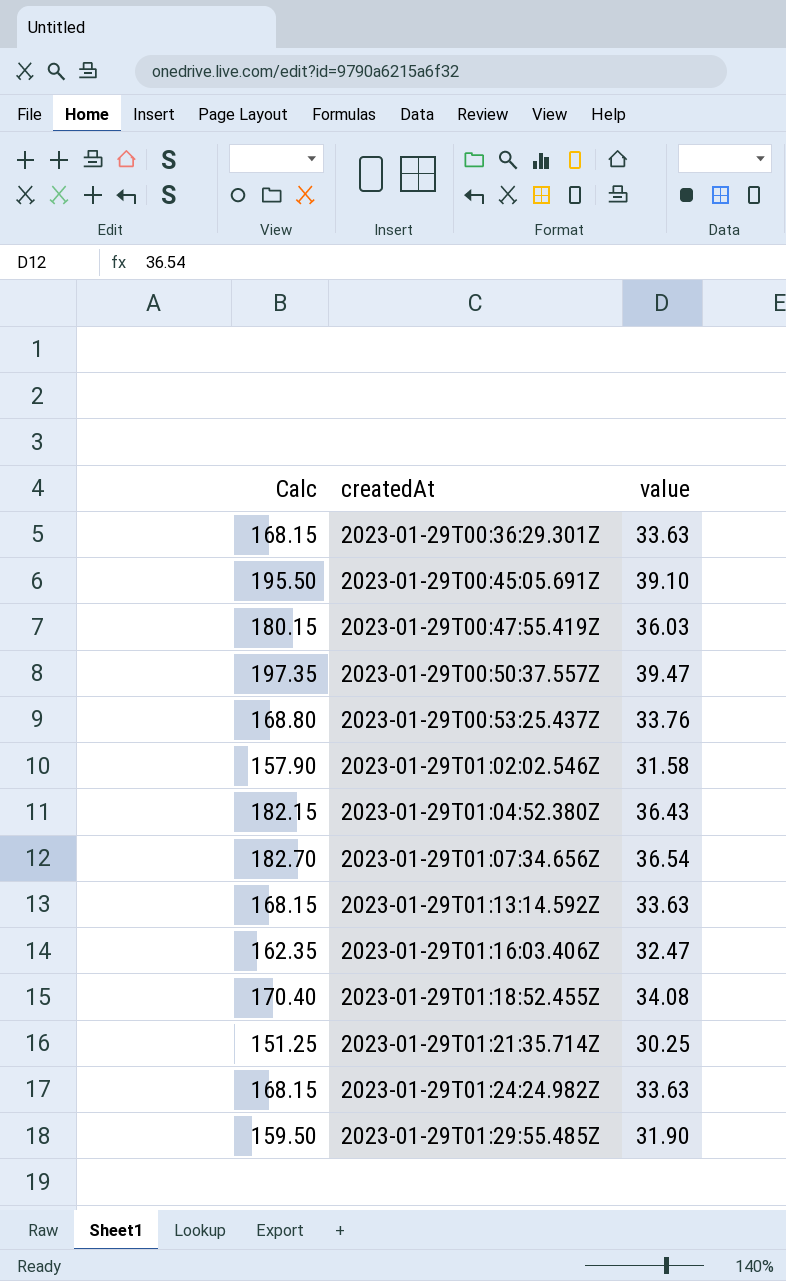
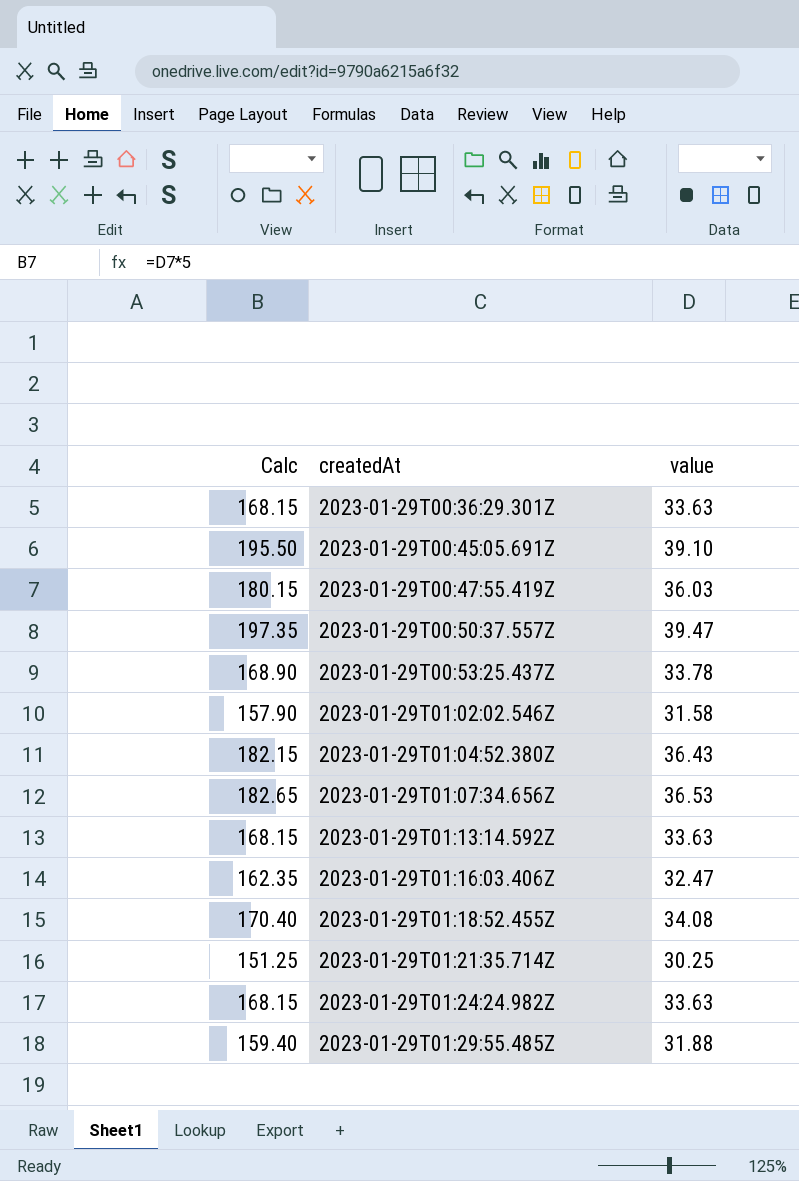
2023-01-29T00:53:25.437Z | Calc: 168.80 -> 168.90
2023-01-29T00:53:25.437Z | value: 33.76 -> 33.78
2023-01-29T01:07:34.656Z | Calc: 182.70 -> 182.65
2023-01-29T01:07:34.656Z | value: 36.54 -> 36.53
2023-01-29T01:29:55.485Z | Calc: 159.50 -> 159.40
2023-01-29T01:29:55.485Z | value: 31.90 -> 31.88

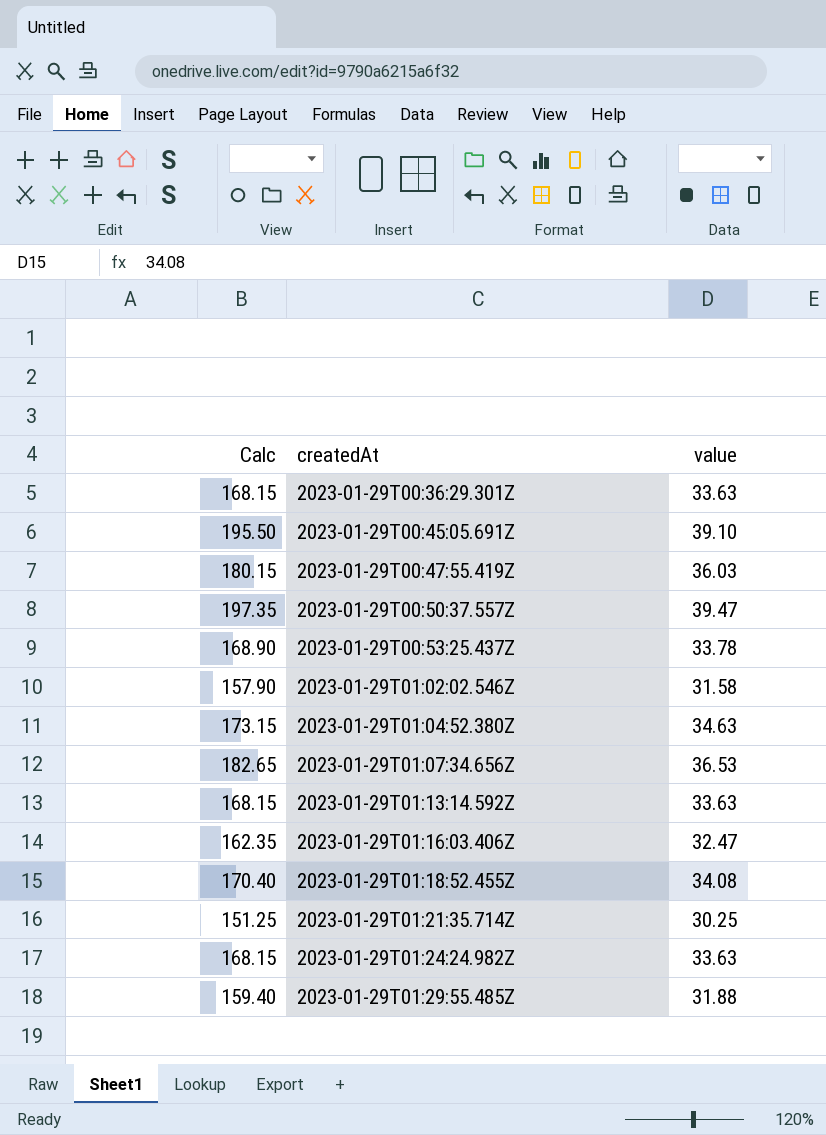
2023-01-29T01:04:52.380Z | Calc: 182.15 -> 173.15
2023-01-29T01:04:52.380Z | value: 36.43 -> 34.63

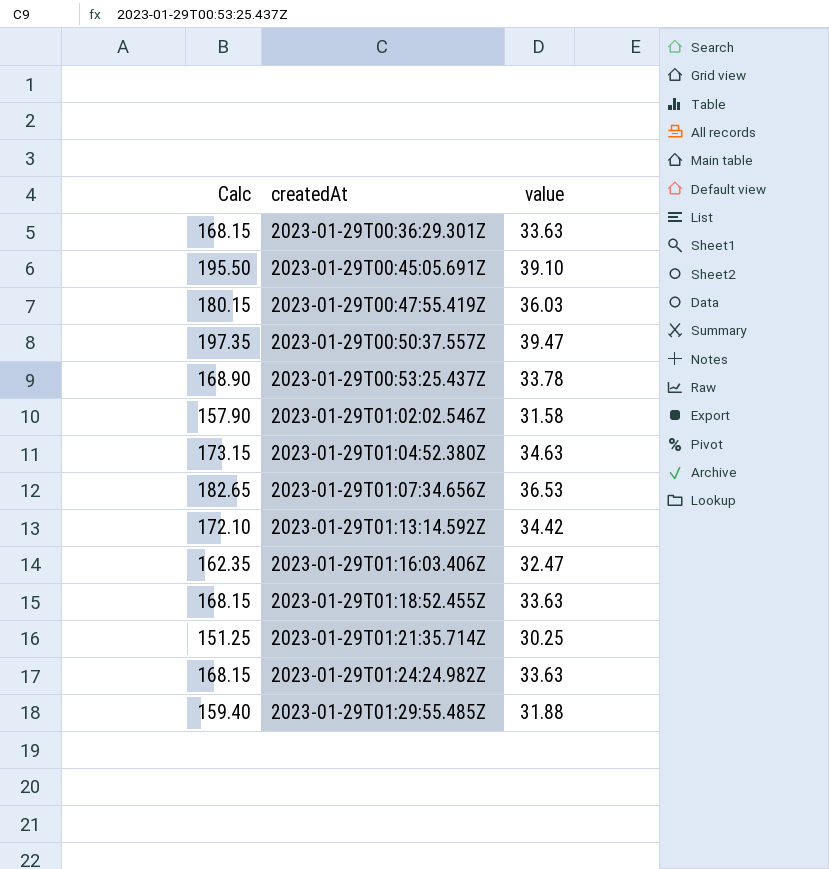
2023-01-29T01:13:14.592Z | Calc: 168.15 -> 172.10
2023-01-29T01:13:14.592Z | value: 33.63 -> 34.42
2023-01-29T01:18:52.455Z | Calc: 170.40 -> 168.15
2023-01-29T01:18:52.455Z | value: 34.08 -> 33.63

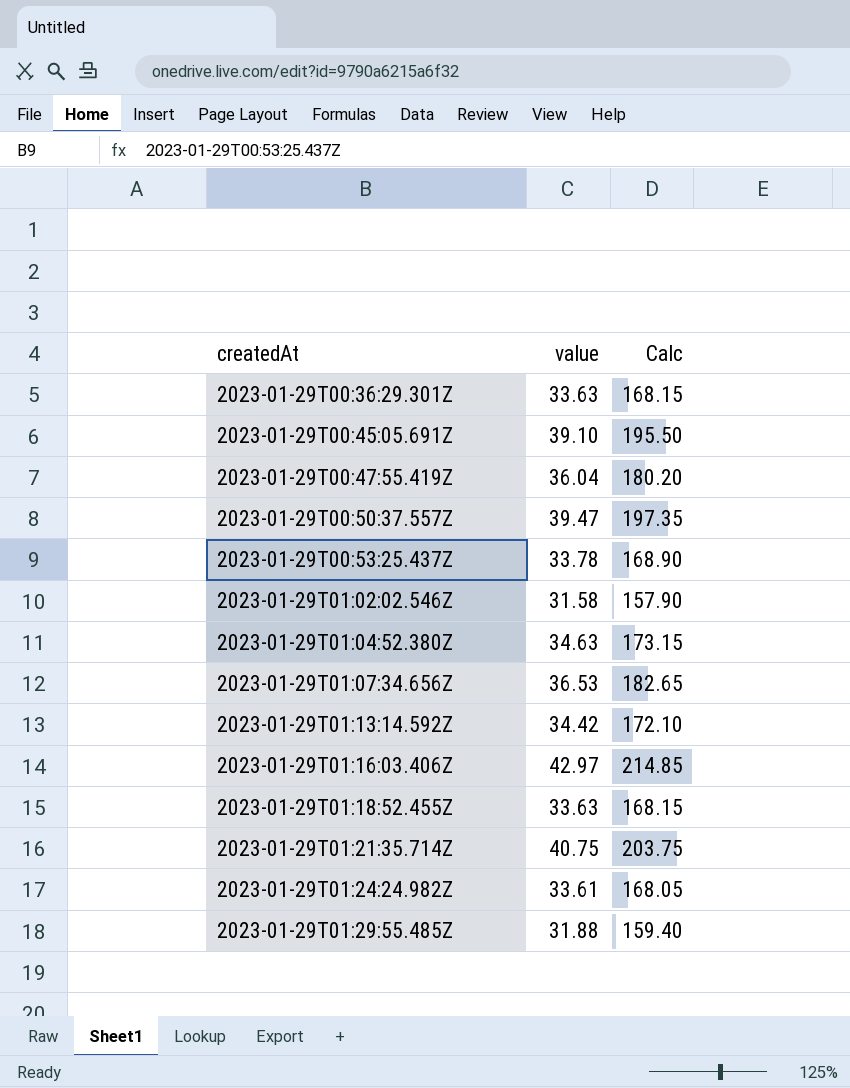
column Calc | position: 1 -> 3
2023-01-29T00:47:55.419Z | value: 36.03 -> 36.04
2023-01-29T00:47:55.419Z | Calc: 180.15 -> 180.20
2023-01-29T01:16:03.406Z | value: 32.47 -> 42.97
2023-01-29T01:16:03.406Z | Calc: 162.35 -> 214.85
2023-01-29T01:21:35.714Z | value: 30.25 -> 40.75
2023-01-29T01:21:35.714Z | Calc: 151.25 -> 203.75
2023-01-29T01:24:24.982Z | value: 33.63 -> 33.61
2023-01-29T01:24:24.982Z | Calc: 168.15 -> 168.05

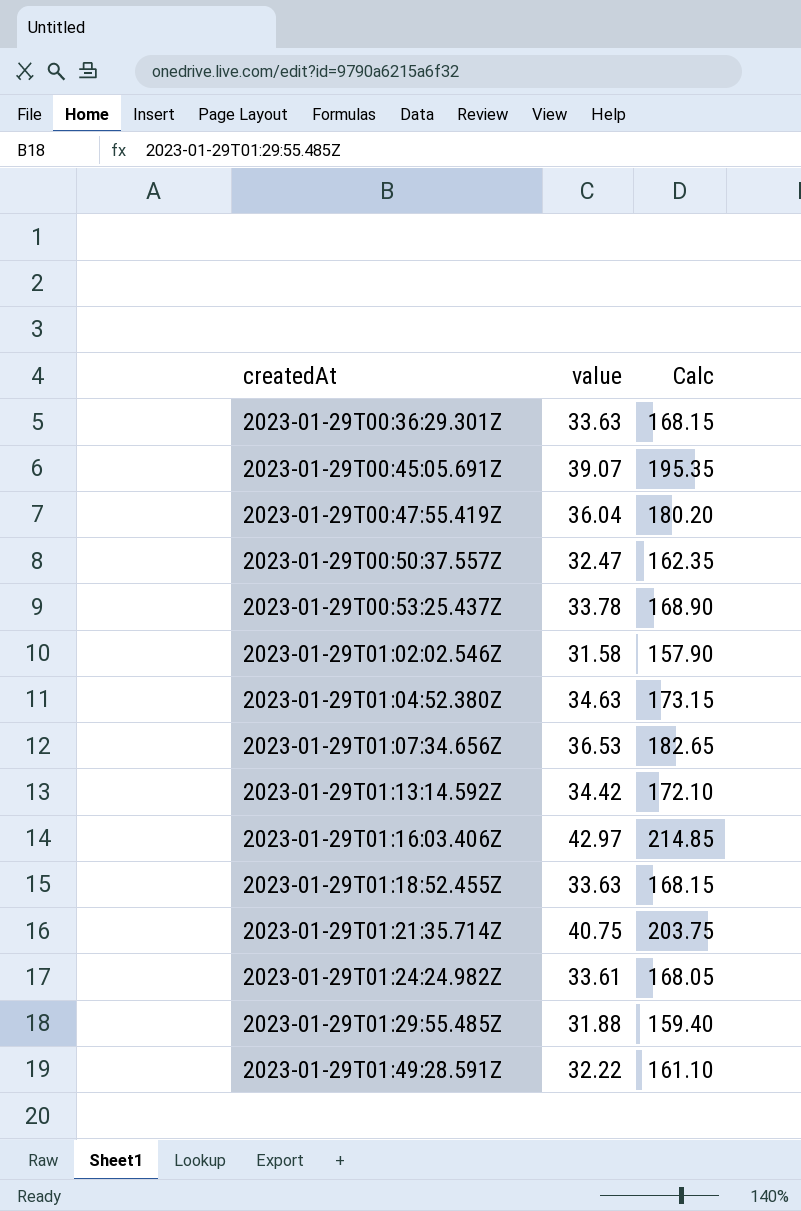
2023-01-29T00:45:05.691Z | value: 39.10 -> 39.07
2023-01-29T00:45:05.691Z | Calc: 195.50 -> 195.35
2023-01-29T00:50:37.557Z | value: 39.47 -> 32.47
2023-01-29T00:50:37.557Z | Calc: 197.35 -> 162.35
row 2023-01-29T01:49:28.591Z: none -> 32.22 | 161.10

